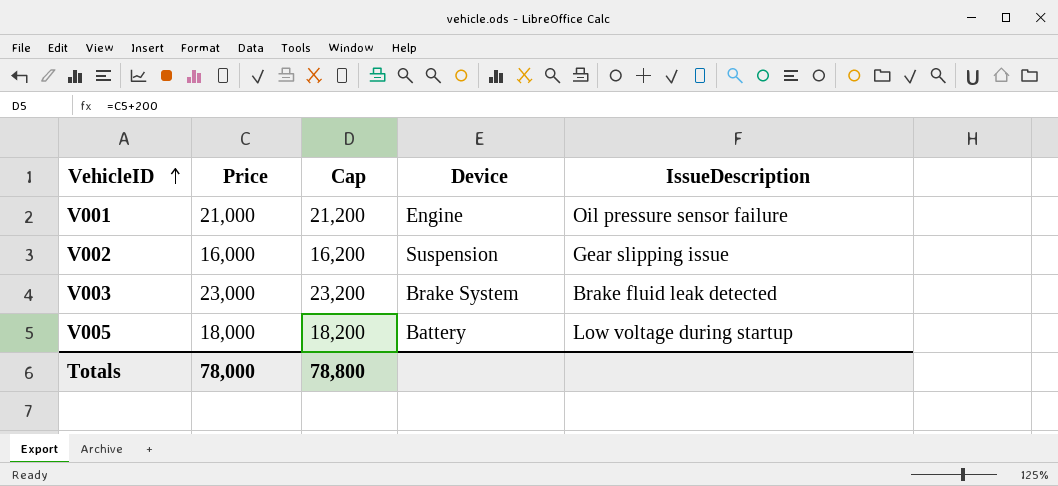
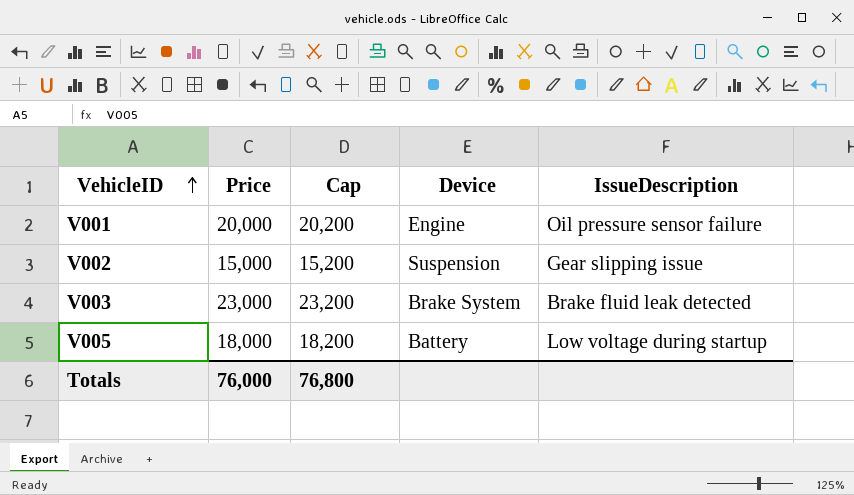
V001 | Price: 21,000 -> 20,000
V001 | Cap: 21,200 -> 20,200
V002 | Price: 16,000 -> 15,000
V002 | Cap: 16,200 -> 15,200
Totals | Price: 78,000 -> 76,000
Totals | Cap: 78,800 -> 76,800

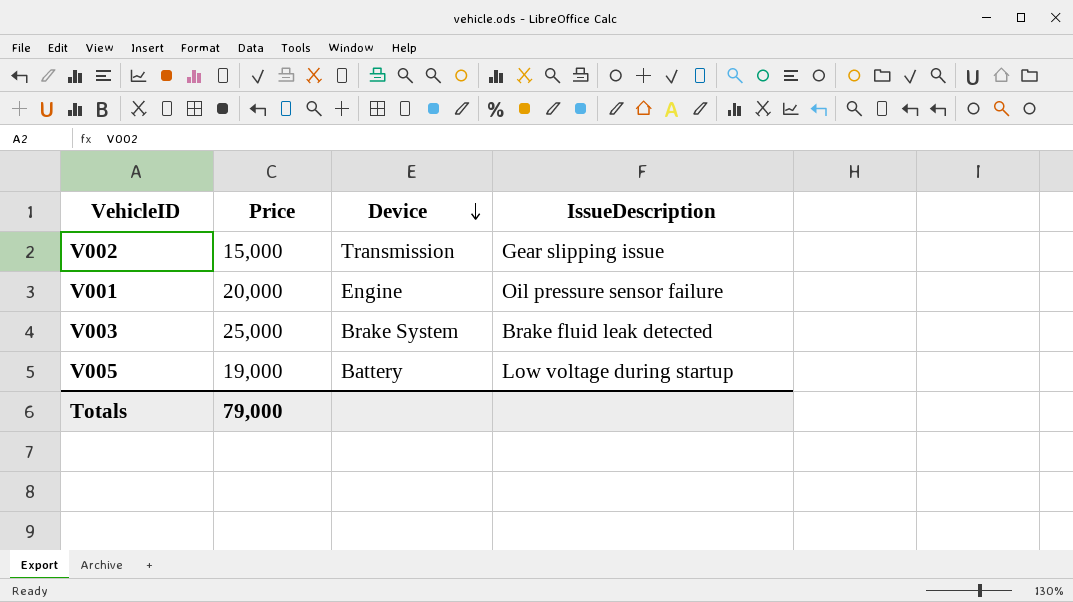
row order: VehicleID ascending -> Device descending
column Cap | formula: [Price] + 200 -> none
V002 | Device: Suspension -> Transmission
V003 | Price: 23,000 -> 25,000
V005 | Price: 18,000 -> 19,000
Totals | Price: 76,000 -> 79,000

